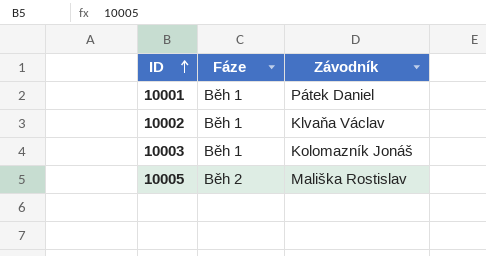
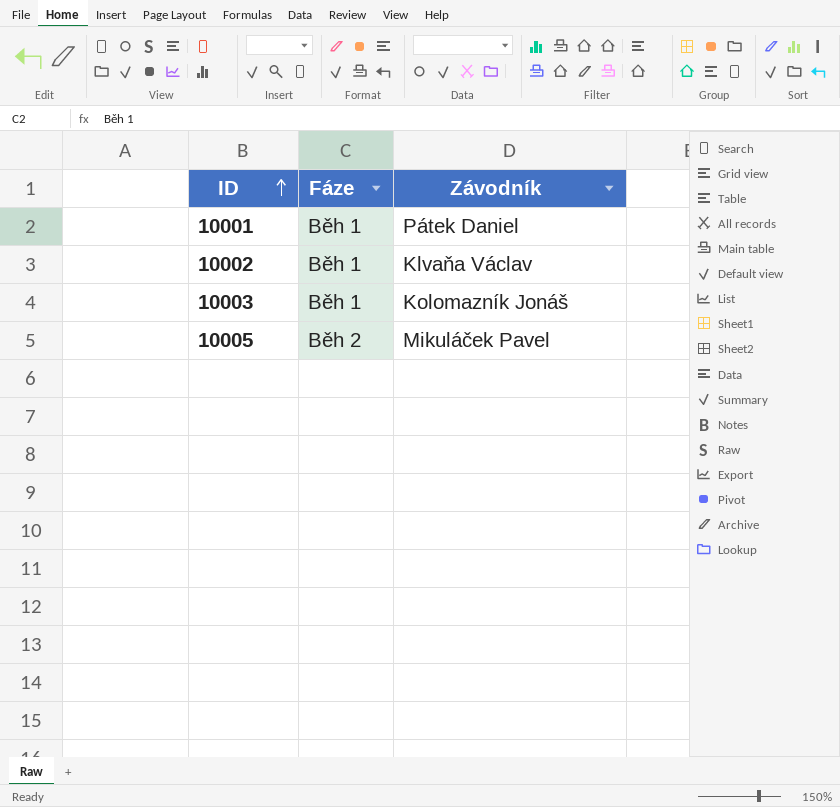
10005 | Závodník: Mališka Rostislav -> Mikuláček Pavel

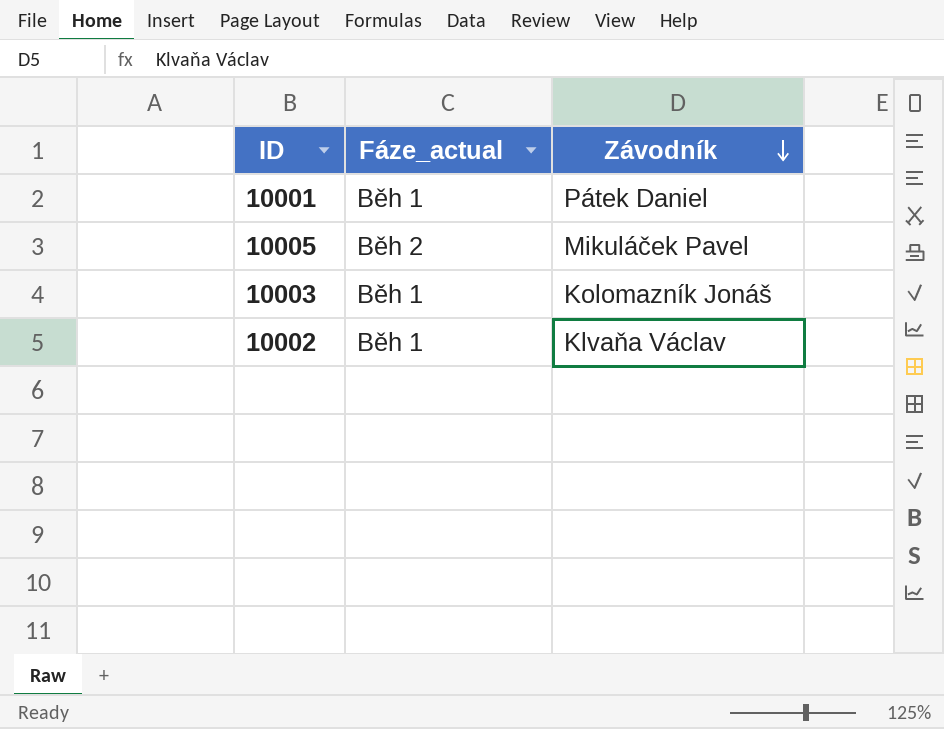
row order: ID ascending -> Závodník descending
column name: Fáze -> Fáze_actual

